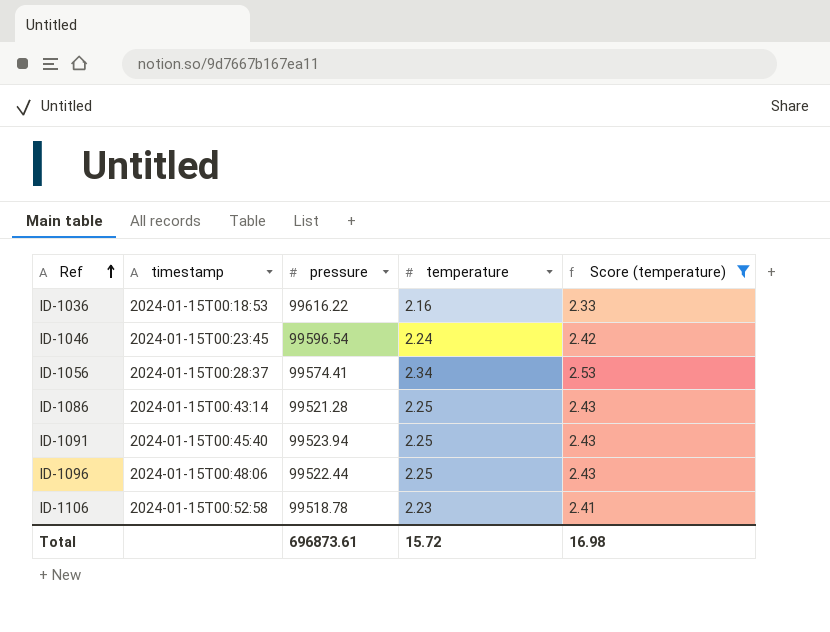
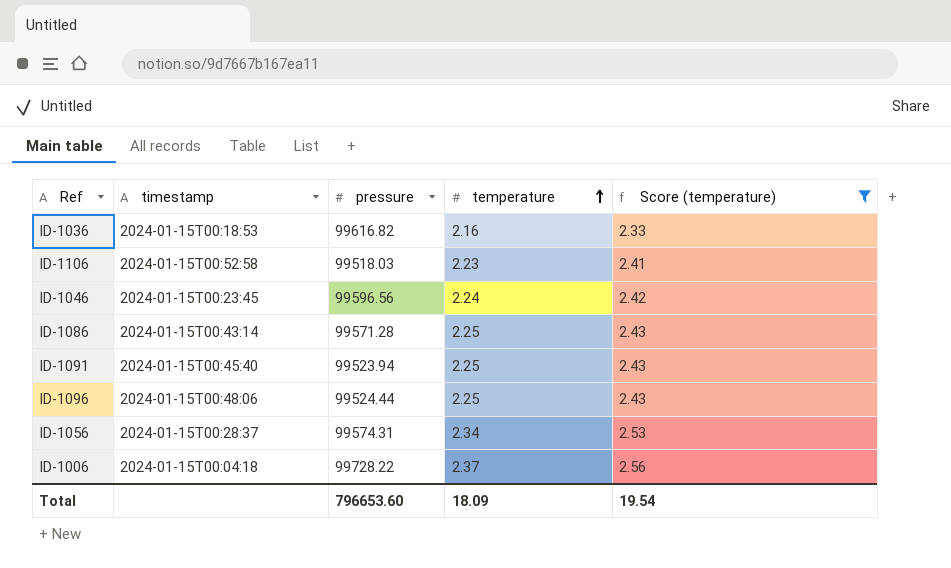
row order: Ref ascending -> temperature ascending
ID-1036 | pressure: 99616.22 -> 99616.82
ID-1106 | pressure: 99518.78 -> 99518.03
ID-1046 | pressure: 99596.54 -> 99596.56
ID-1086 | pressure: 99521.28 -> 99571.28
ID-1096 | pressure: 99522.44 -> 99524.44
ID-1056 | pressure: 99574.41 -> 99574.31
row ID-1006: none -> 2024-01-15T00:04:18 | 99728.22 | 2.37 | 2.56
Total | pressure: 696873.61 -> 796653.60
Total | temperature: 15.72 -> 18.09
Total | Score (temperature): 16.98 -> 19.54

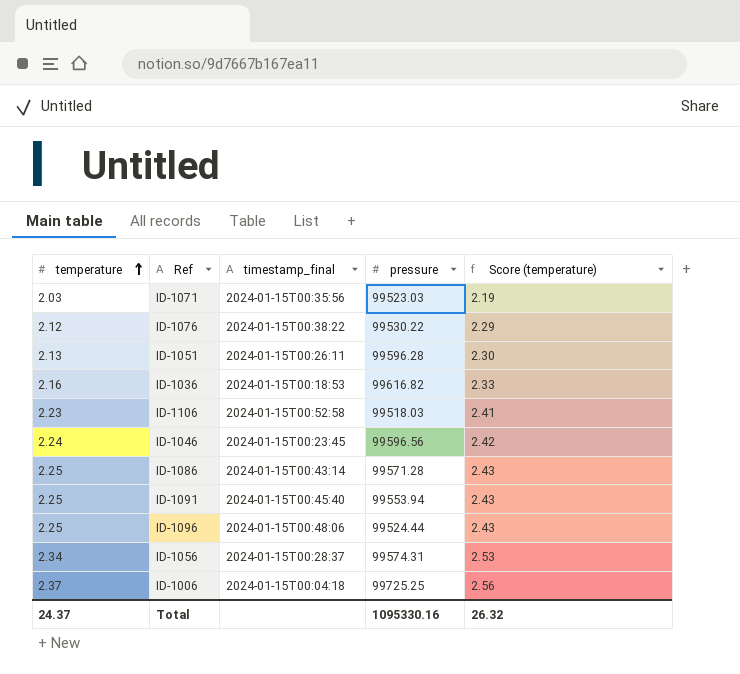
filter: Score (temperature) >= 2.33 -> none
column temperature | position: 4 -> 1
column name: timestamp -> timestamp_final
ID-1091 | pressure: 99523.94 -> 99553.94
ID-1006 | pressure: 99728.22 -> 99725.25
Total | temperature: 18.09 -> 24.37
Total | pressure: 796653.60 -> 1095330.16
Total | Score (temperature): 19.54 -> 26.32

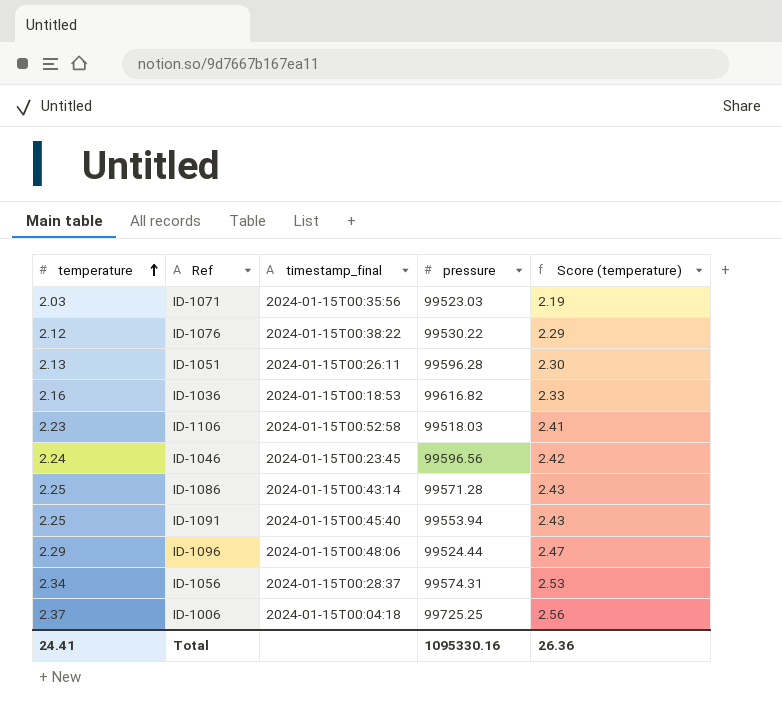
ID-1096 | temperature: 2.25 -> 2.29
ID-1096 | Score (temperature): 2.43 -> 2.47
Total | temperature: 24.37 -> 24.41
Total | Score (temperature): 26.32 -> 26.36

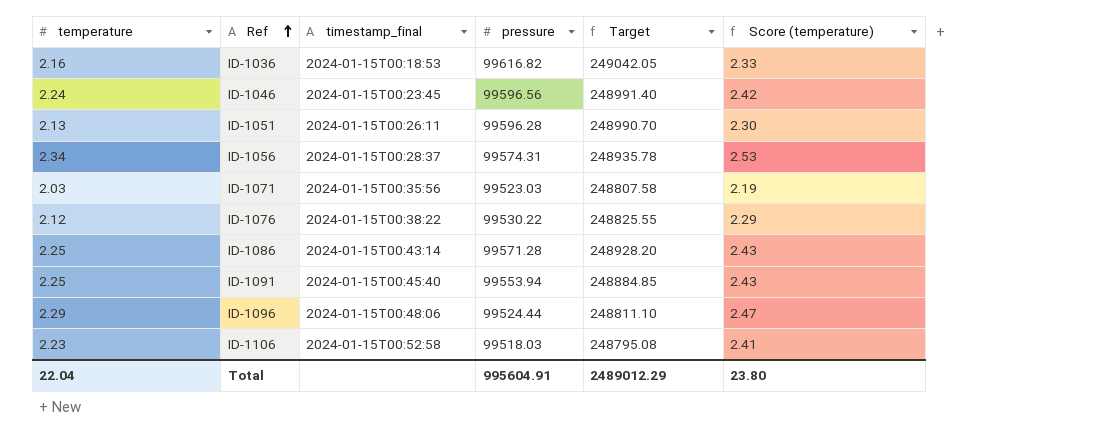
row order: temperature ascending -> Ref ascending
column Target | formula: none -> [pressure] * 2.5
row ID-1006: 2.37 | 2024-01-15T00:04:18 | 99725.25 | 2.56 -> none
Total | temperature: 24.41 -> 22.04
Total | pressure: 1095330.16 -> 995604.91
Total | Score (temperature): 26.36 -> 23.80

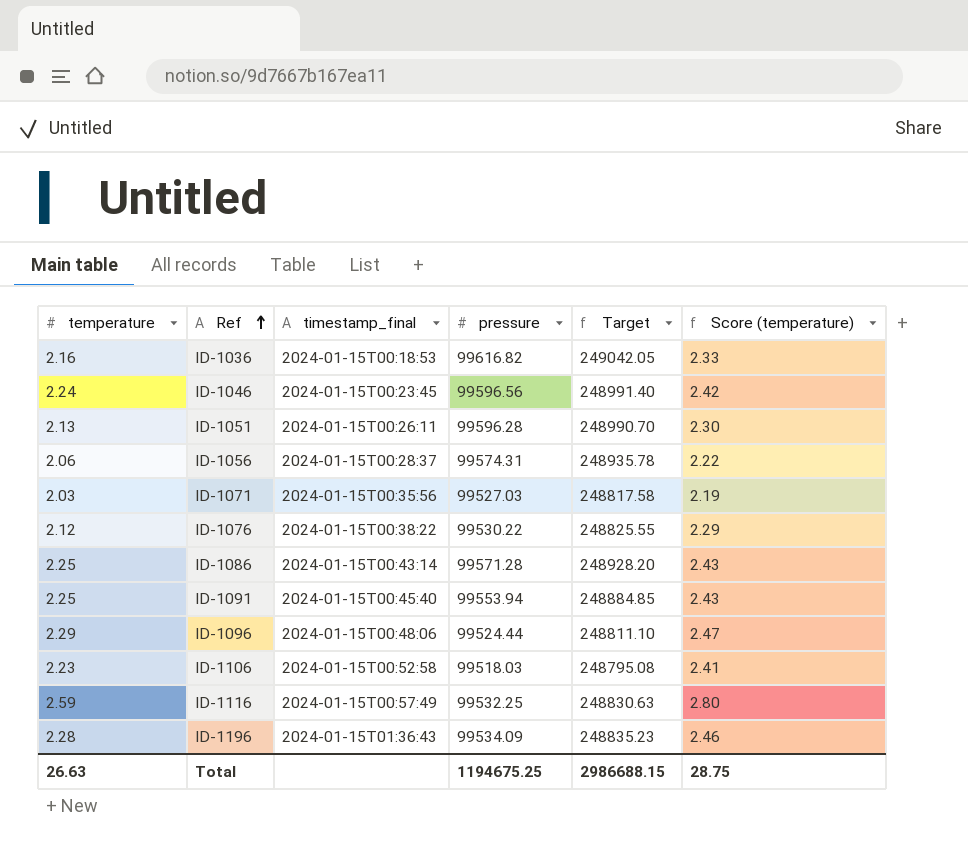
ID-1056 | temperature: 2.34 -> 2.06
ID-1056 | Score (temperature): 2.53 -> 2.22
ID-1071 | pressure: 99523.03 -> 99527.03
ID-1071 | Target: 248807.58 -> 248817.58
row ID-1116: none -> 2.59 | 2024-01-15T00:57:49 | 99532.25 | 248830.63 | 2.80
row ID-1196: none -> 2.28 | 2024-01-15T01:36:43 | 99534.09 | 248835.23 | 2.46
Total | temperature: 22.04 -> 26.63
Total | pressure: 995604.91 -> 1194675.25
Total | Target: 2489012.29 -> 2986688.15
Total | Score (temperature): 23.80 -> 28.75

